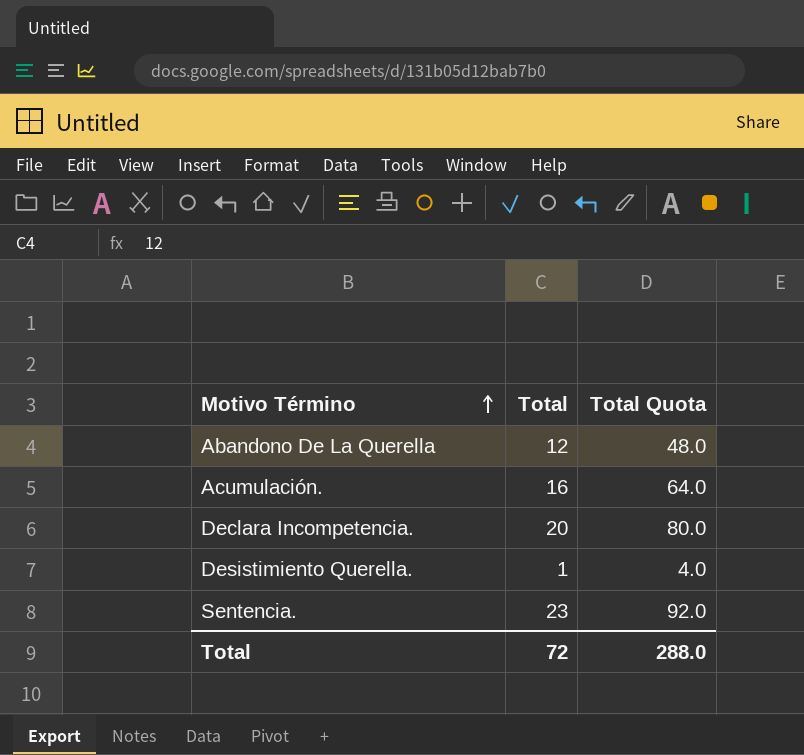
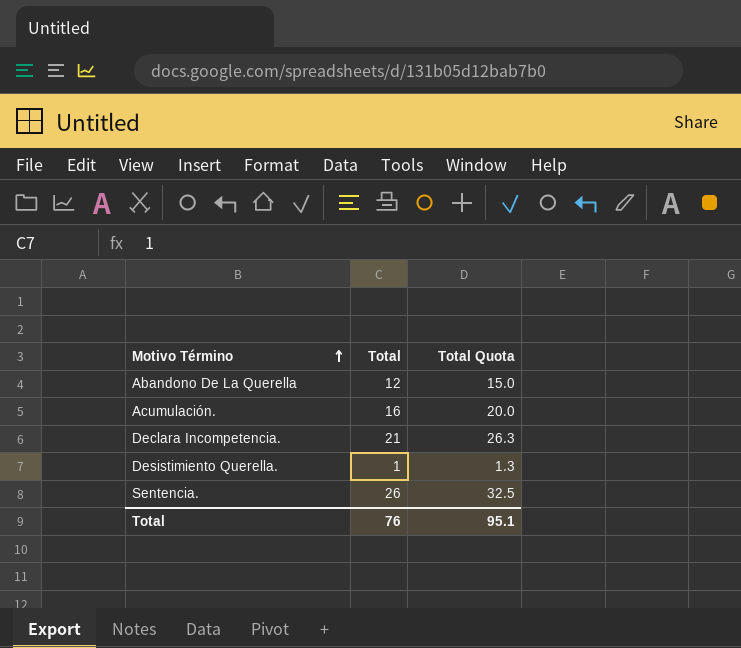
column Total Quota | formula: [Total] * 4 -> [Total] * 1.25
Declara Incompetencia. | Total: 20 -> 21
Sentencia. | Total: 23 -> 26
Total | Total: 72 -> 76
Total | Total Quota: 288.0 -> 95.1

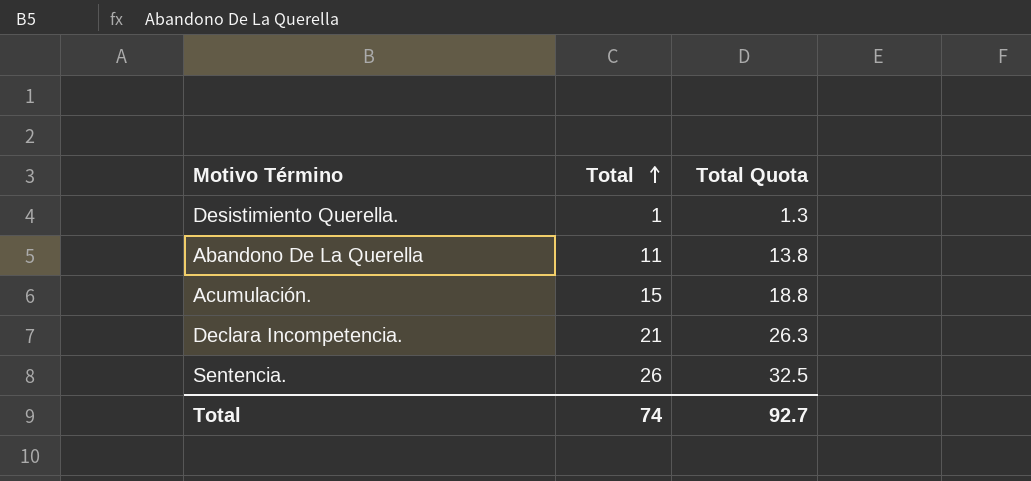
row order: Motivo Término ascending -> Total ascending
Abandono De La Querella | Total: 12 -> 11
Abandono De La Querella | Total Quota: 15.0 -> 13.8
Acumulación. | Total: 16 -> 15
Acumulación. | Total Quota: 20.0 -> 18.8
Total | Total: 76 -> 74
Total | Total Quota: 95.1 -> 92.7

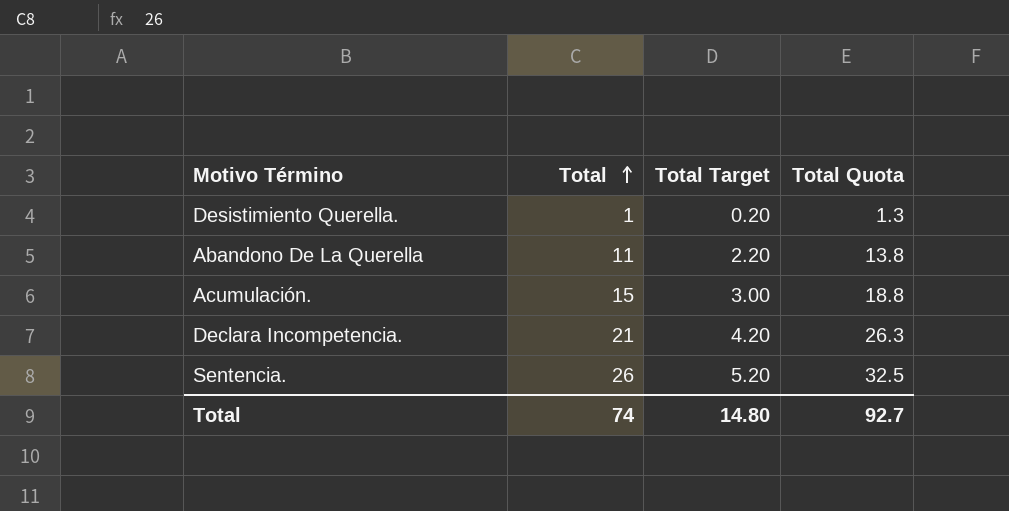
column Total Target | formula: none -> [Total] * 0.2

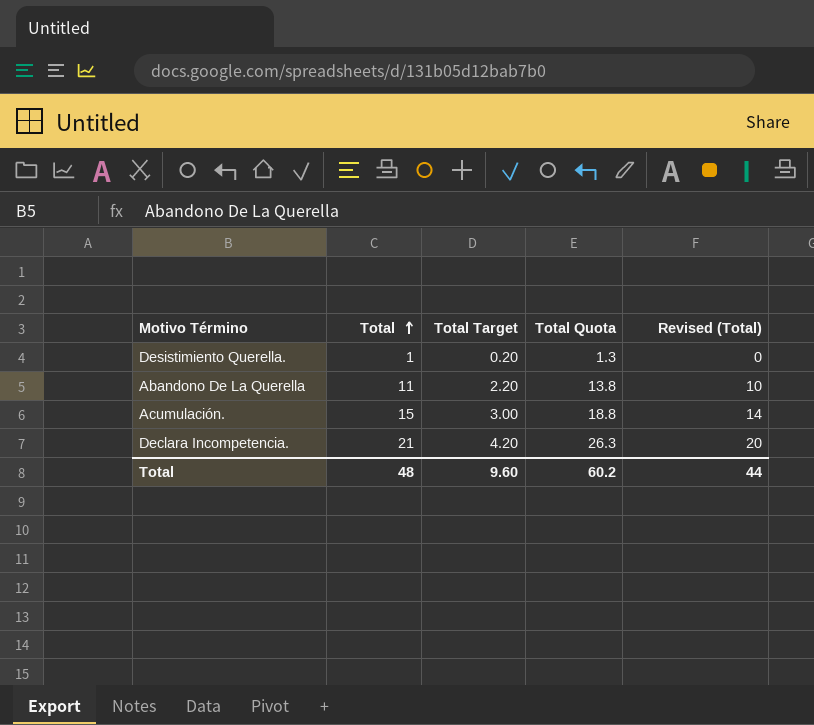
column Revised (Total) | formula: none -> [Total] - 1
row Sentencia.: 26 | 5.20 | 32.5 -> none
Total | Total: 74 -> 48
Total | Total Target: 14.80 -> 9.60
Total | Total Quota: 92.7 -> 60.2

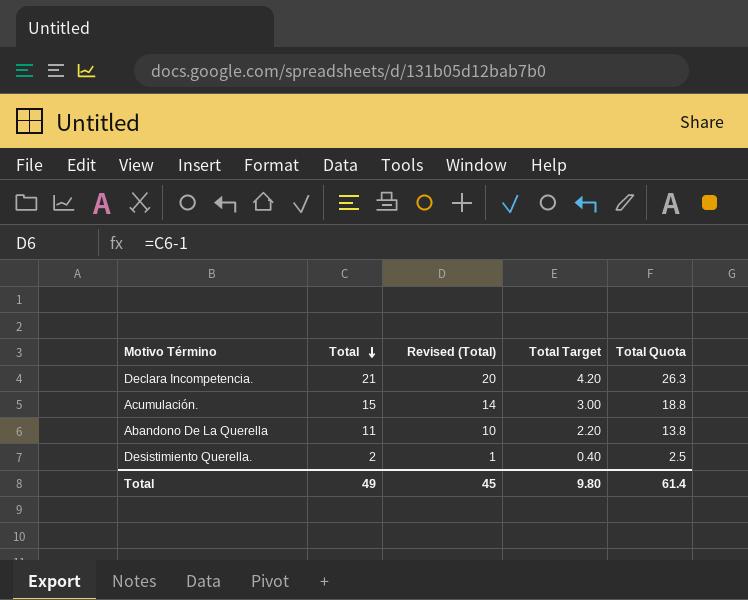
row order: Total ascending -> Total descending
column Revised (Total) | position: 5 -> 3
Desistimiento Querella. | Total: 1 -> 2
Desistimiento Querella. | Revised (Total): 0 -> 1
Desistimiento Querella. | Total Target: 0.20 -> 0.40
Desistimiento Querella. | Total Quota: 1.3 -> 2.5
Total | Total: 48 -> 49
Total | Revised (Total): 44 -> 45
Total | Total Target: 9.60 -> 9.80
Total | Total Quota: 60.2 -> 61.4

